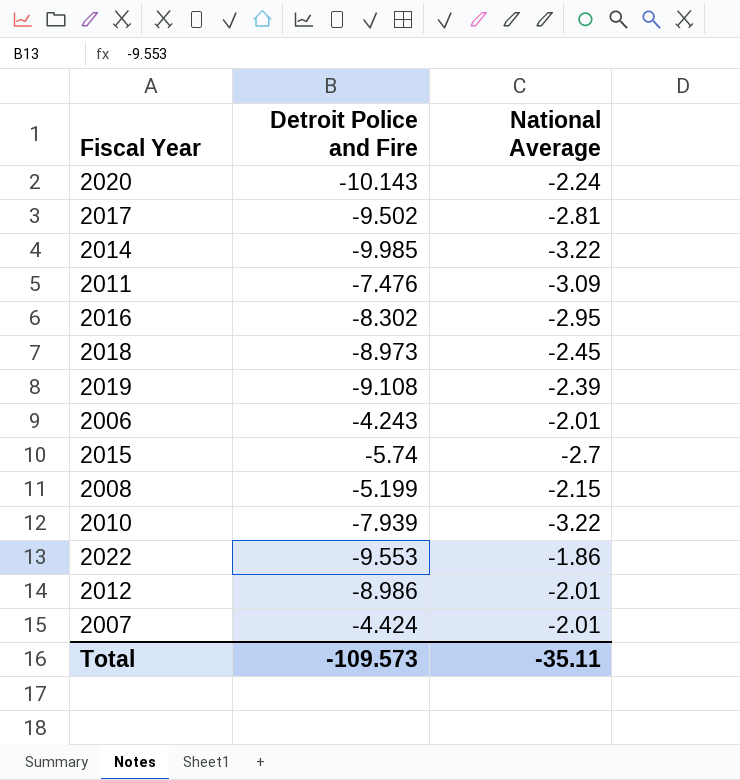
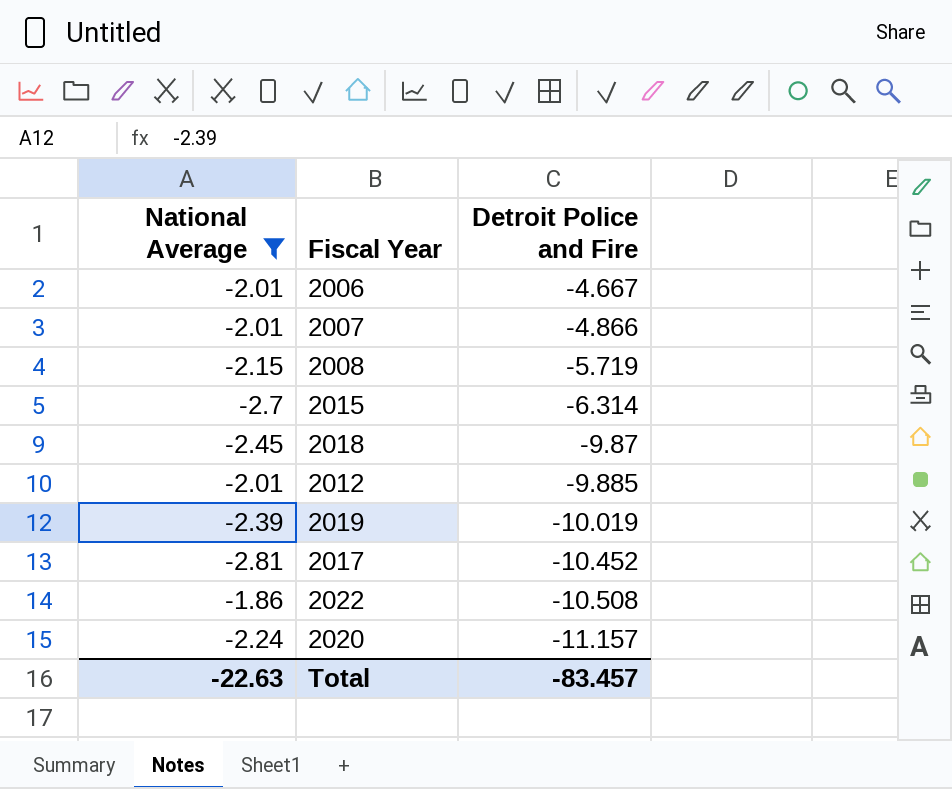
filter: none -> National Average >= -2.81
row order: none -> Detroit Police and Fire descending
column National Average | position: 3 -> 1
2006 | Detroit Police and Fire: -4.243 -> -4.667
2007 | Detroit Police and Fire: -4.424 -> -4.866
2008 | Detroit Police and Fire: -5.199 -> -5.719
2015 | Detroit Police and Fire: -5.74 -> -6.314
2018 | Detroit Police and Fire: -8.973 -> -9.87
2012 | Detroit Police and Fire: -8.986 -> -9.885
2019 | Detroit Police and Fire: -9.108 -> -10.019
2017 | Detroit Police and Fire: -9.502 -> -10.452
2022 | Detroit Police and Fire: -9.553 -> -10.508
2020 | Detroit Police and Fire: -10.143 -> -11.157
Total | National Average: -35.11 -> -22.63
Total | Detroit Police and Fire: -109.573 -> -83.457

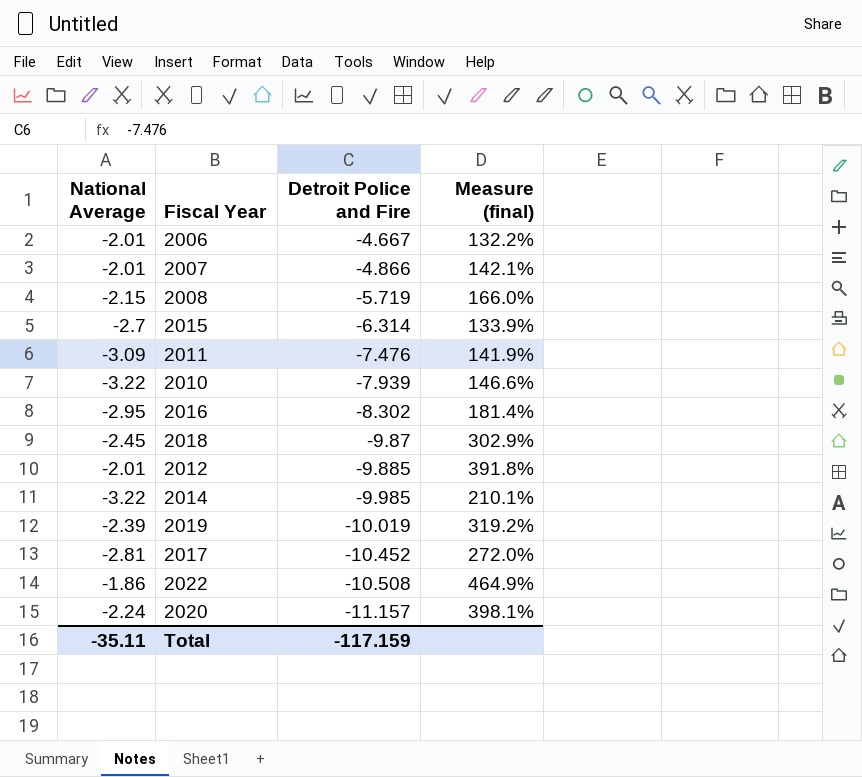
filter: National Average >= -2.81 -> none
column Measure (final) | formula: none -> ([Detroit Police and Fire] - [National Average]) / [National Average]
Total | National Average: -22.63 -> -35.11
Total | Detroit Police and Fire: -83.457 -> -117.159

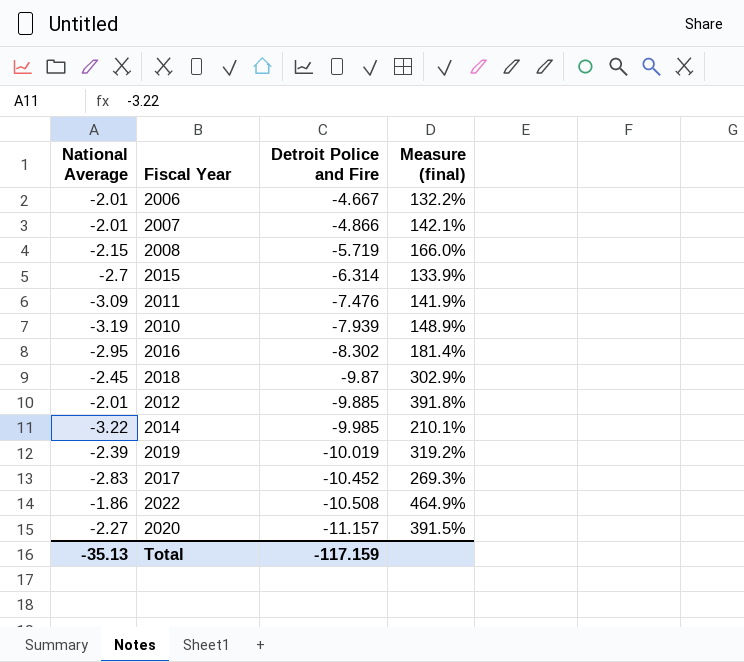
2010 | National Average: -3.22 -> -3.19
2010 | Measure (final): 146.6% -> 148.9%
2017 | National Average: -2.81 -> -2.83
2017 | Measure (final): 272.0% -> 269.3%
2020 | National Average: -2.24 -> -2.27
2020 | Measure (final): 398.1% -> 391.5%
Total | National Average: -35.11 -> -35.13

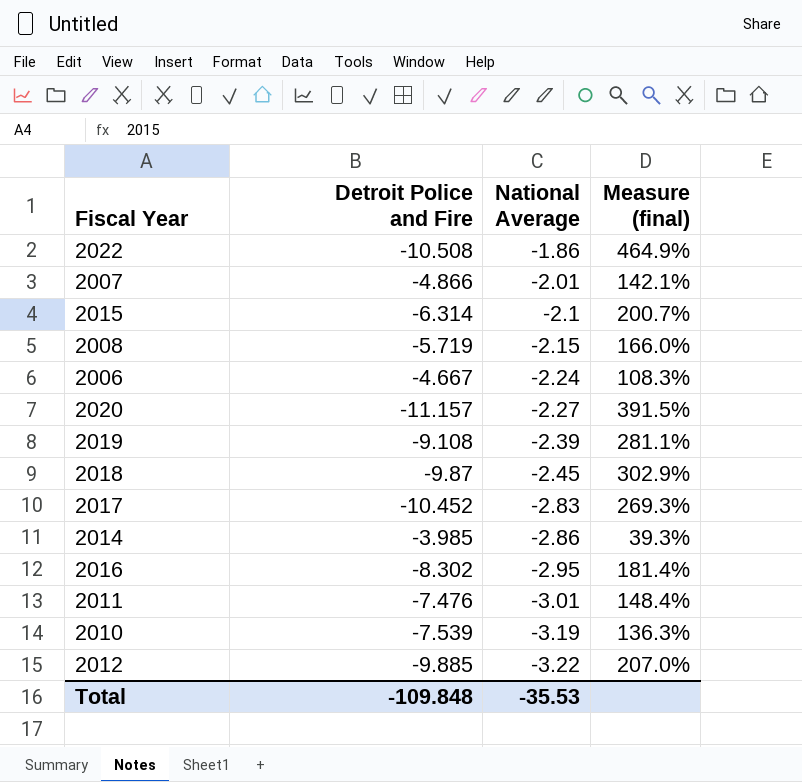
row order: Detroit Police and Fire descending -> National Average descending
column National Average | position: 1 -> 3
2015 | National Average: -2.7 -> -2.1
2015 | Measure (final): 133.9% -> 200.7%
2006 | National Average: -2.01 -> -2.24
2006 | Measure (final): 132.2% -> 108.3%
2019 | Detroit Police and Fire: -10.019 -> -9.108
2019 | Measure (final): 319.2% -> 281.1%
2014 | Detroit Police and Fire: -9.985 -> -3.985
2014 | National Average: -3.22 -> -2.86
2014 | Measure (final): 210.1% -> 39.3%
2011 | National Average: -3.09 -> -3.01
2011 | Measure (final): 141.9% -> 148.4%
2010 | Detroit Police and Fire: -7.939 -> -7.539
2010 | Measure (final): 148.9% -> 136.3%
2012 | National Average: -2.01 -> -3.22
2012 | Measure (final): 391.8% -> 207.0%
Total | Detroit Police and Fire: -117.159 -> -109.848
Total | National Average: -35.13 -> -35.53

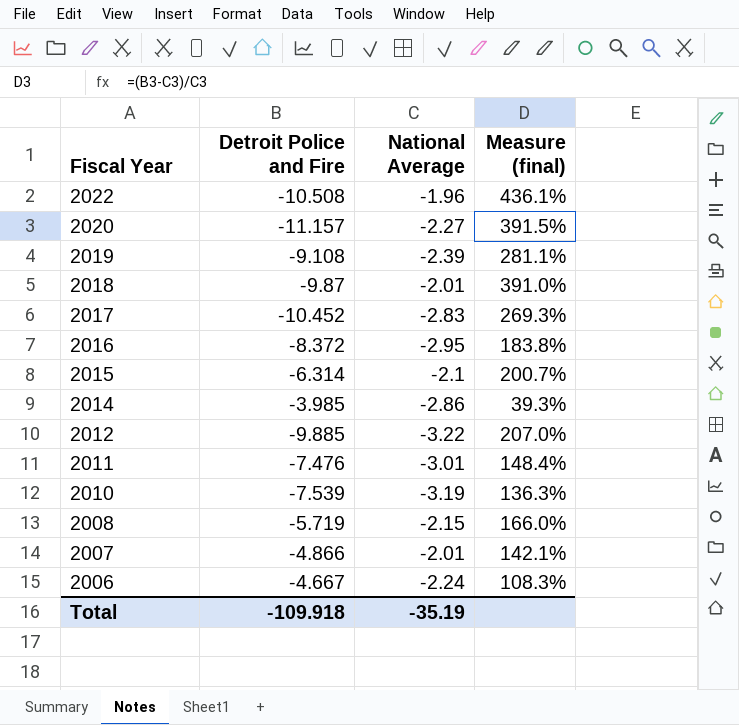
row order: National Average descending -> Fiscal Year descending
2022 | National Average: -1.86 -> -1.96
2022 | Measure (final): 464.9% -> 436.1%
2018 | National Average: -2.45 -> -2.01
2018 | Measure (final): 302.9% -> 391.0%
2016 | Detroit Police and Fire: -8.302 -> -8.372
2016 | Measure (final): 181.4% -> 183.8%
Total | Detroit Police and Fire: -109.848 -> -109.918
Total | National Average: -35.53 -> -35.19

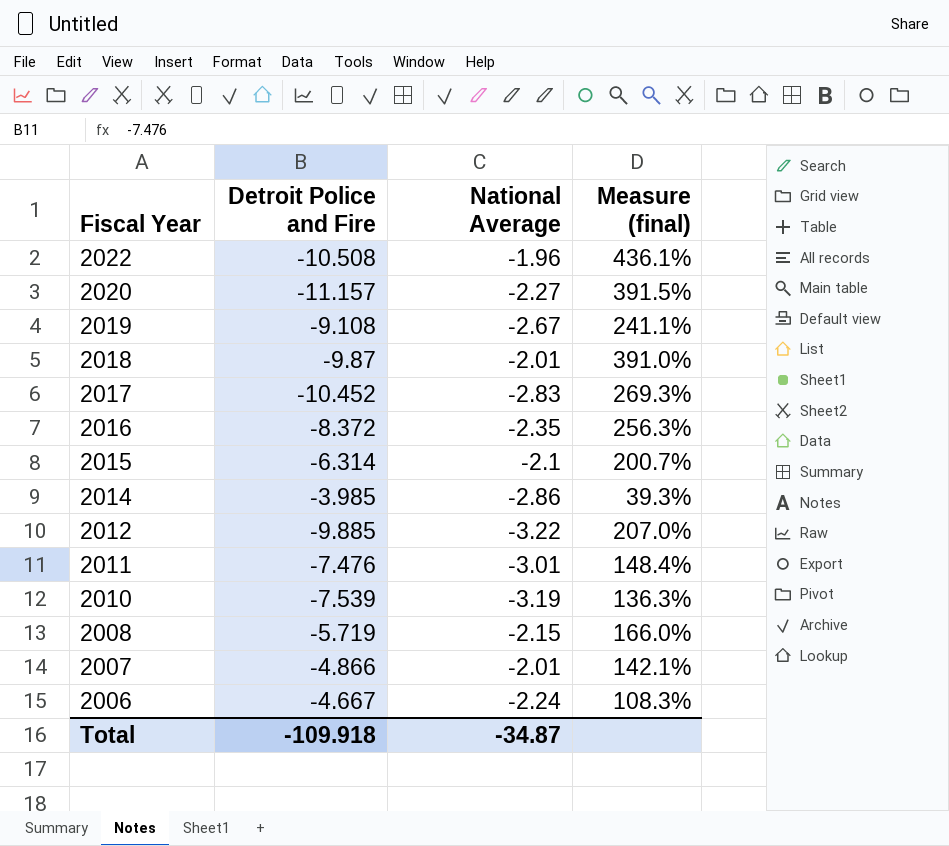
2019 | National Average: -2.39 -> -2.67
2019 | Measure (final): 281.1% -> 241.1%
2016 | National Average: -2.95 -> -2.35
2016 | Measure (final): 183.8% -> 256.3%
Total | National Average: -35.19 -> -34.87

